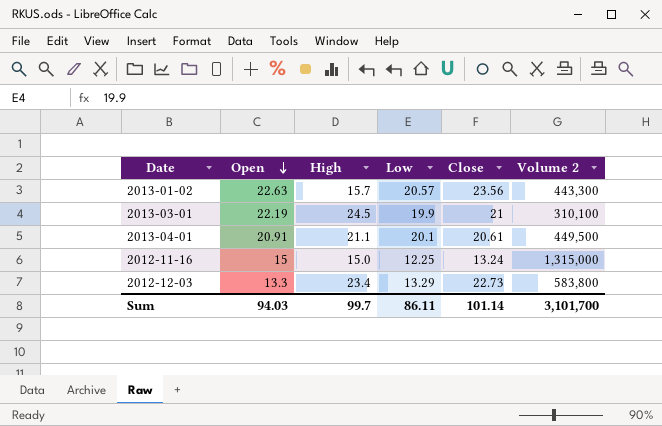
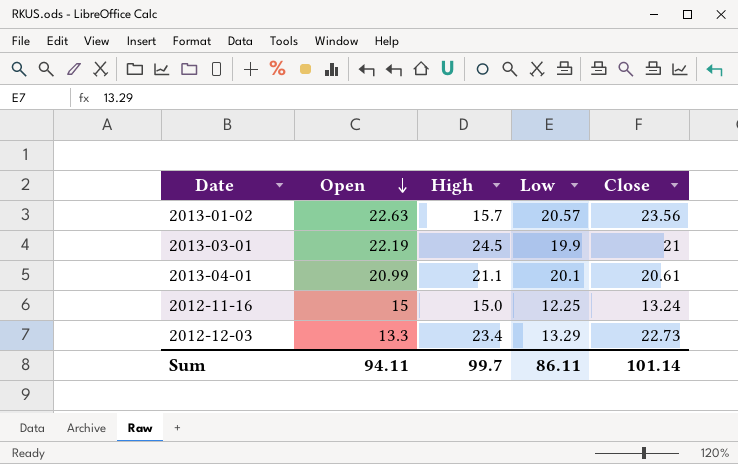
column Volume 2 | position: 6 -> none
2013-04-01 | Open: 20.91 -> 20.99
Sum | Open: 94.03 -> 94.11

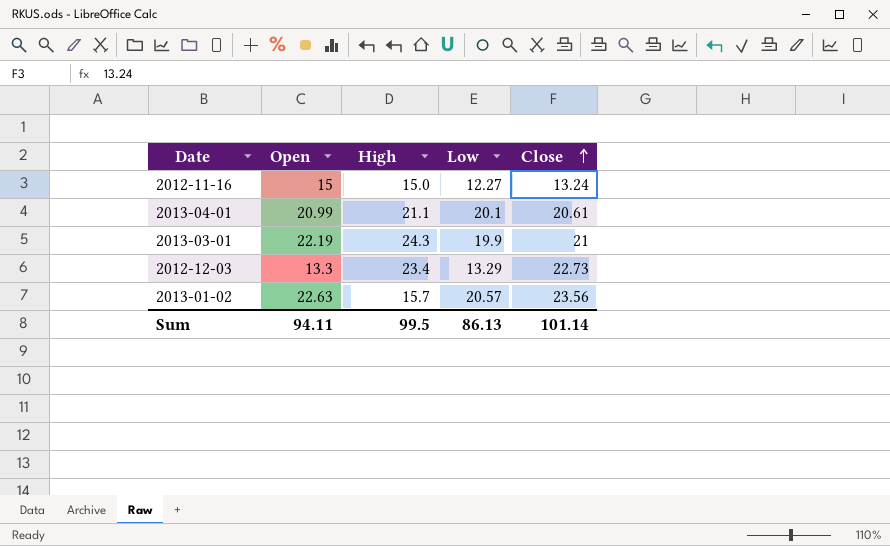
row order: Open descending -> Close ascending
2012-11-16 | Low: 12.25 -> 12.27
2013-03-01 | High: 24.5 -> 24.3
Sum | High: 99.7 -> 99.5
Sum | Low: 86.11 -> 86.13

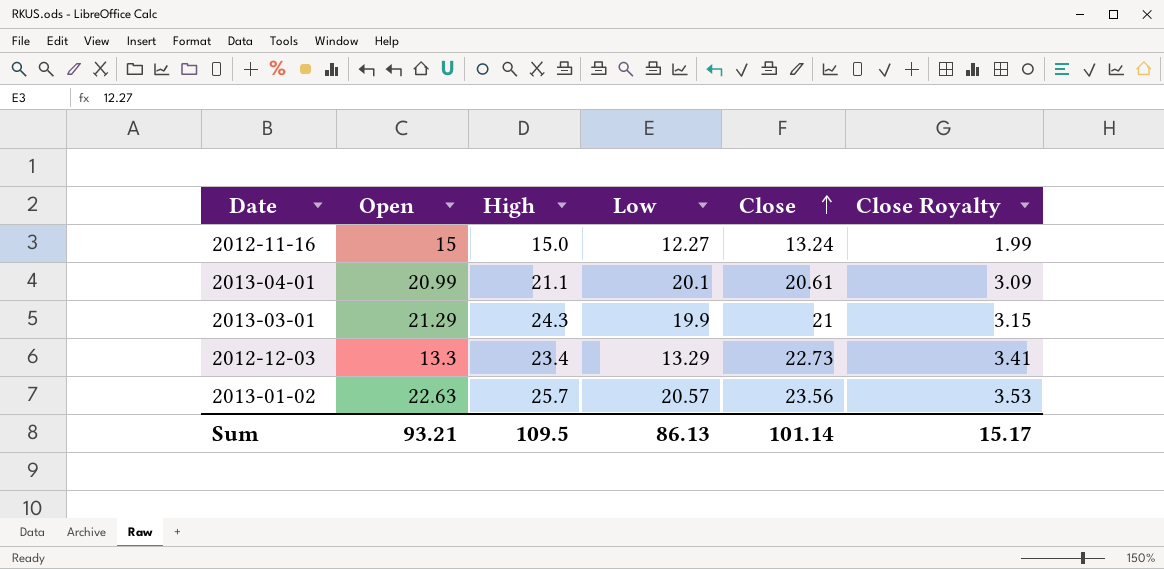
column Close Royalty | formula: none -> [Close] * 0.15
2013-03-01 | Open: 22.19 -> 21.29
2013-01-02 | High: 15.7 -> 25.7
Sum | Open: 94.11 -> 93.21
Sum | High: 99.5 -> 109.5

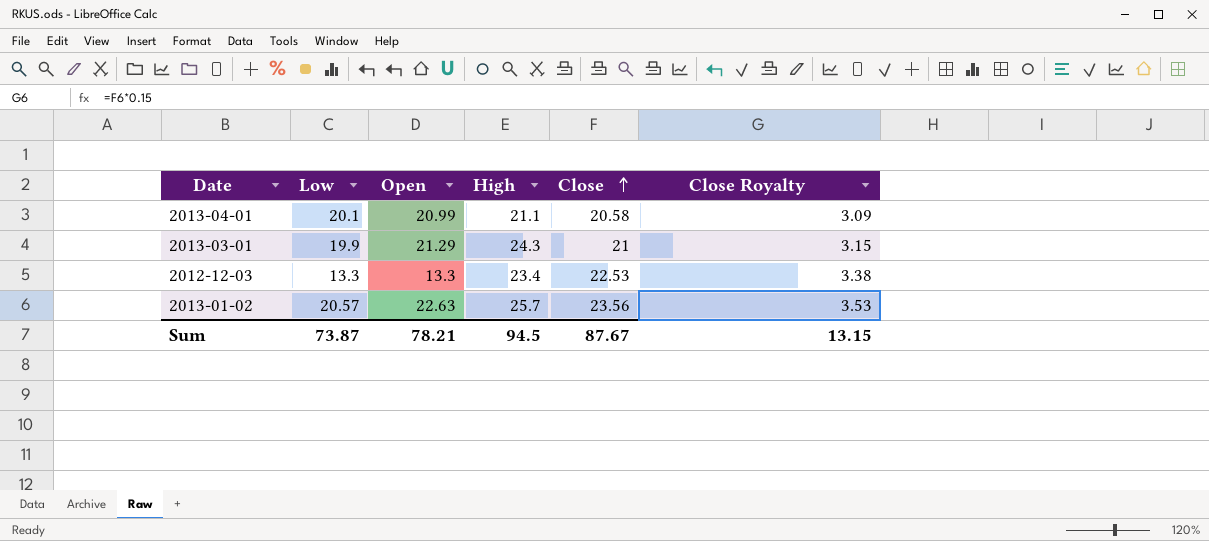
column Low | position: 4 -> 2
row 2012-11-16: 15 | 15.0 | 12.27 | 13.24 | 1.99 -> none
2013-04-01 | Close: 20.61 -> 20.58
2012-12-03 | Low: 13.29 -> 13.3
2012-12-03 | Close: 22.73 -> 22.53
2012-12-03 | Close Royalty: 3.41 -> 3.38
Sum | Low: 86.13 -> 73.87
Sum | Open: 93.21 -> 78.21
Sum | High: 109.5 -> 94.5
Sum | Close: 101.14 -> 87.67
Sum | Close Royalty: 15.17 -> 13.15

